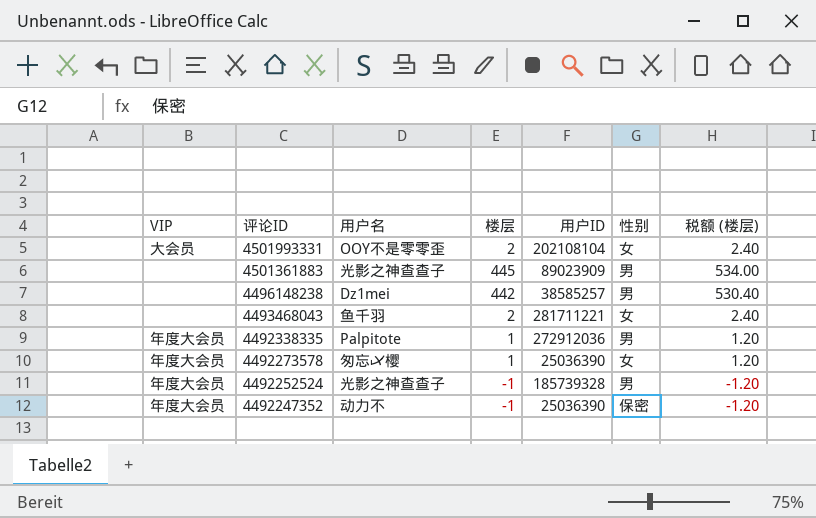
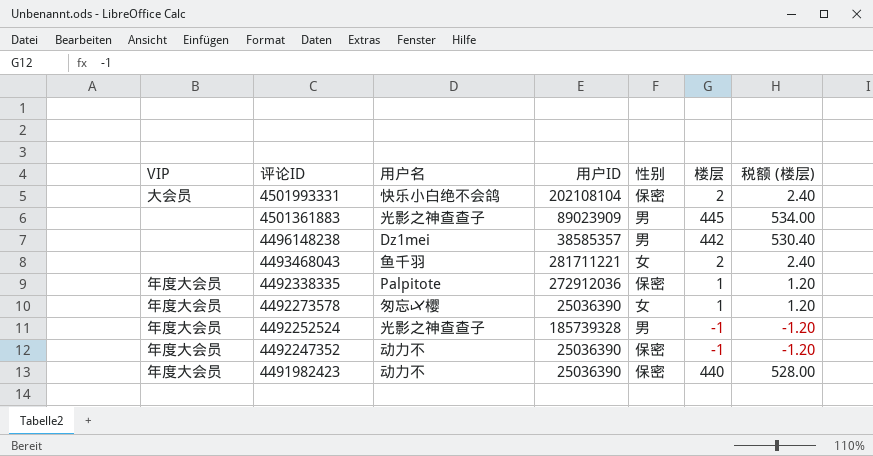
column 楼层 | position: 4 -> 6
4501993331 | 用户名: OOY不是零零歪 -> 快乐小白绝不会鸽
4501993331 | 性别: 女 -> 保密
4496148238 | 用户ID: 38585257 -> 38585357
4492338335 | 性别: 男 -> 保密
row 4491982423: none -> 年度大会员 | 动力不 | 25036390 | 保密 | 440 | 528.00

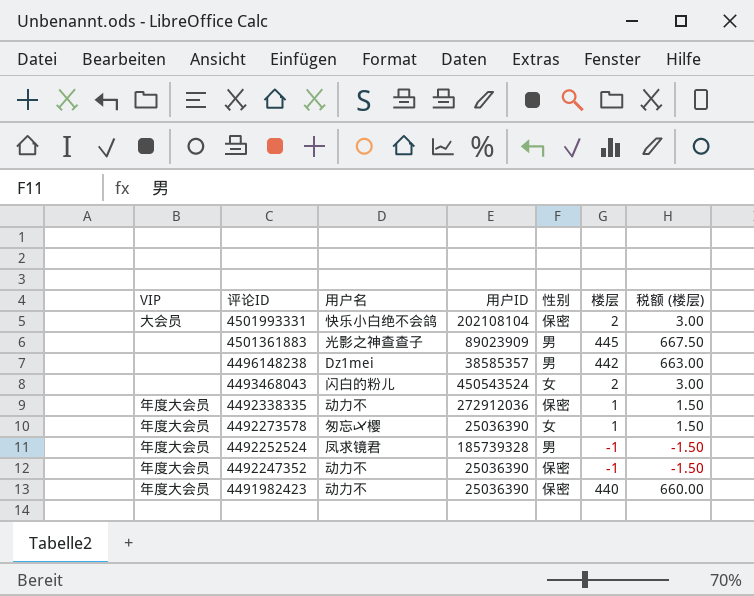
column 税额 (楼层) | formula: [楼层] * 1.2 -> [楼层] * 1.5
4493468043 | 用户名: 鱼千羽 -> 闪白的粉儿
4493468043 | 用户ID: 281711221 -> 450543524
4492338335 | 用户名: Palpitote -> 动力不
4492252524 | 用户名: 光影之神查查子 -> 凤求镜君

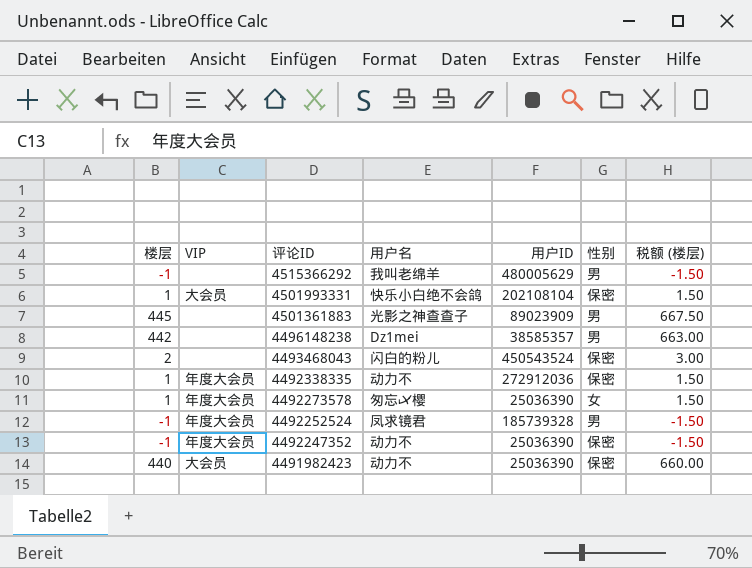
column 楼层 | position: 6 -> 1
row 4515366292: none -> -1 | none | 我叫老绵羊 | 480005629 | 男 | -1.50
4501993331 | 楼层: 2 -> 1
4501993331 | 税额 (楼层): 3.00 -> 1.50
4493468043 | 性别: 女 -> 保密
4491982423 | VIP: 年度大会员 -> 大会员

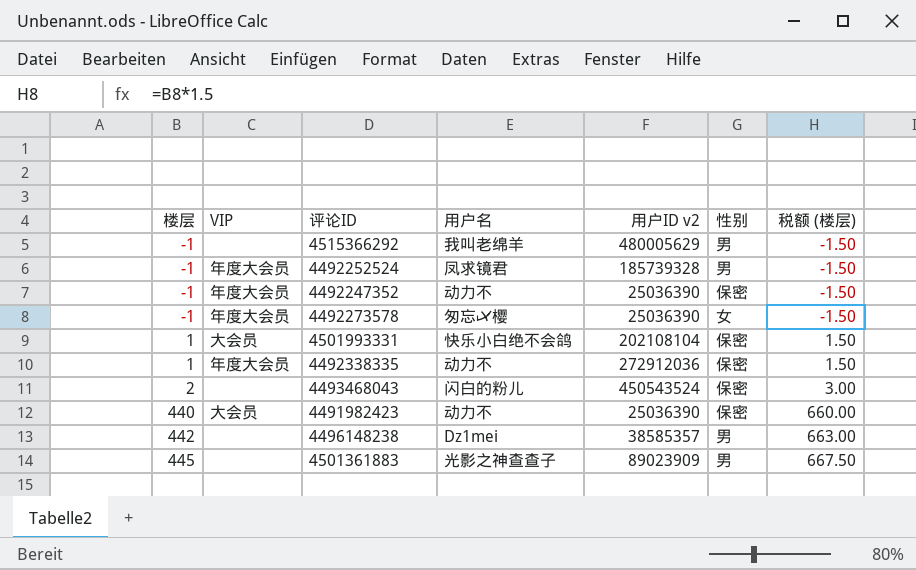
row order: 评论ID descending -> 楼层 ascending
column name: 用户ID -> 用户ID v2
4492273578 | 楼层: 1 -> -1
4492273578 | 税额 (楼层): 1.50 -> -1.50

